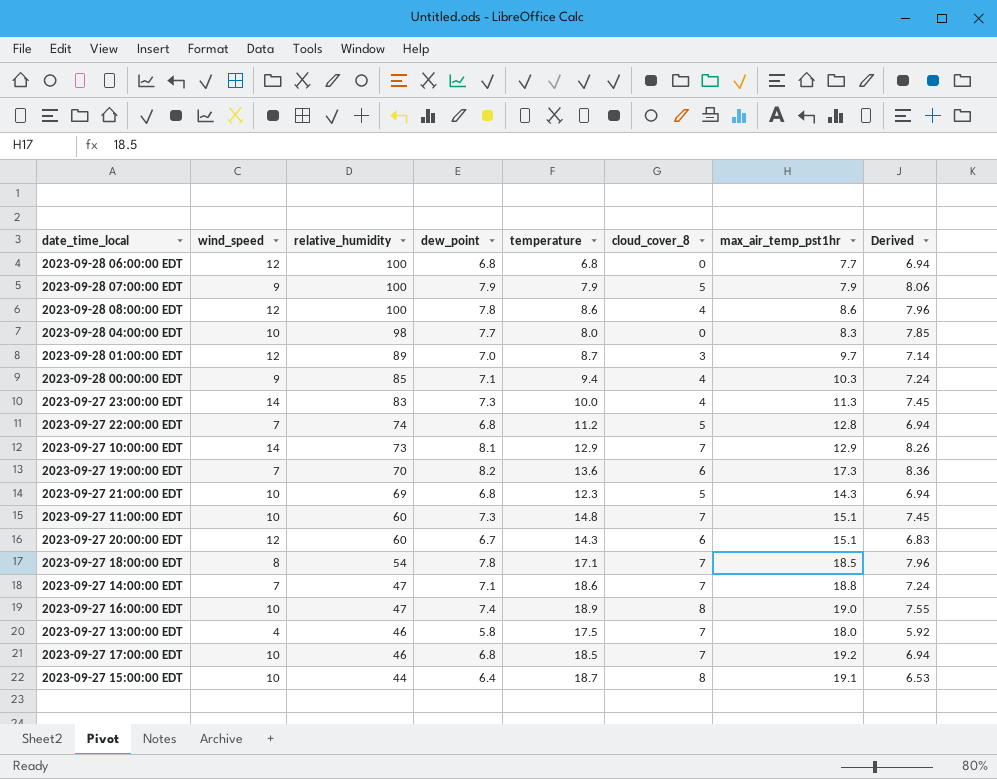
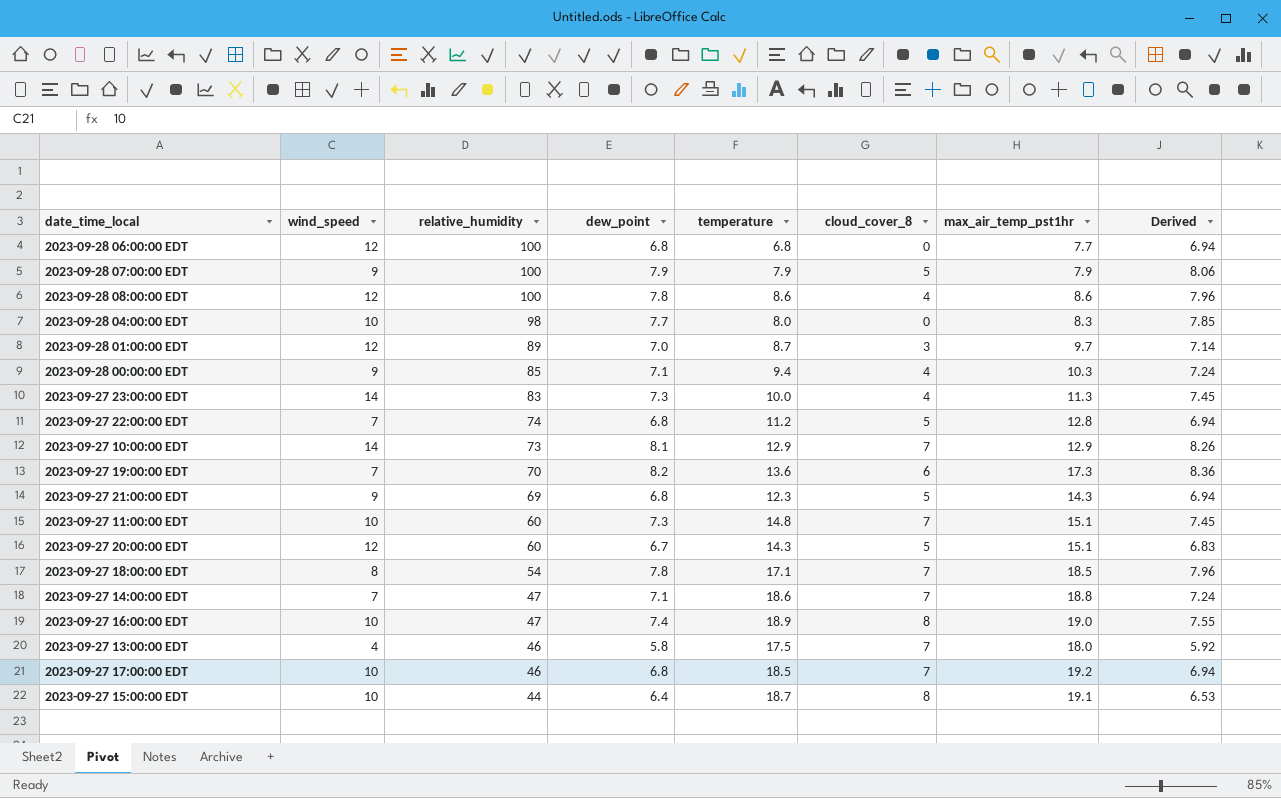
2023-09-27 21:00:00 EDT | wind_speed: 10 -> 9
2023-09-27 20:00:00 EDT | cloud_cover_8: 6 -> 5

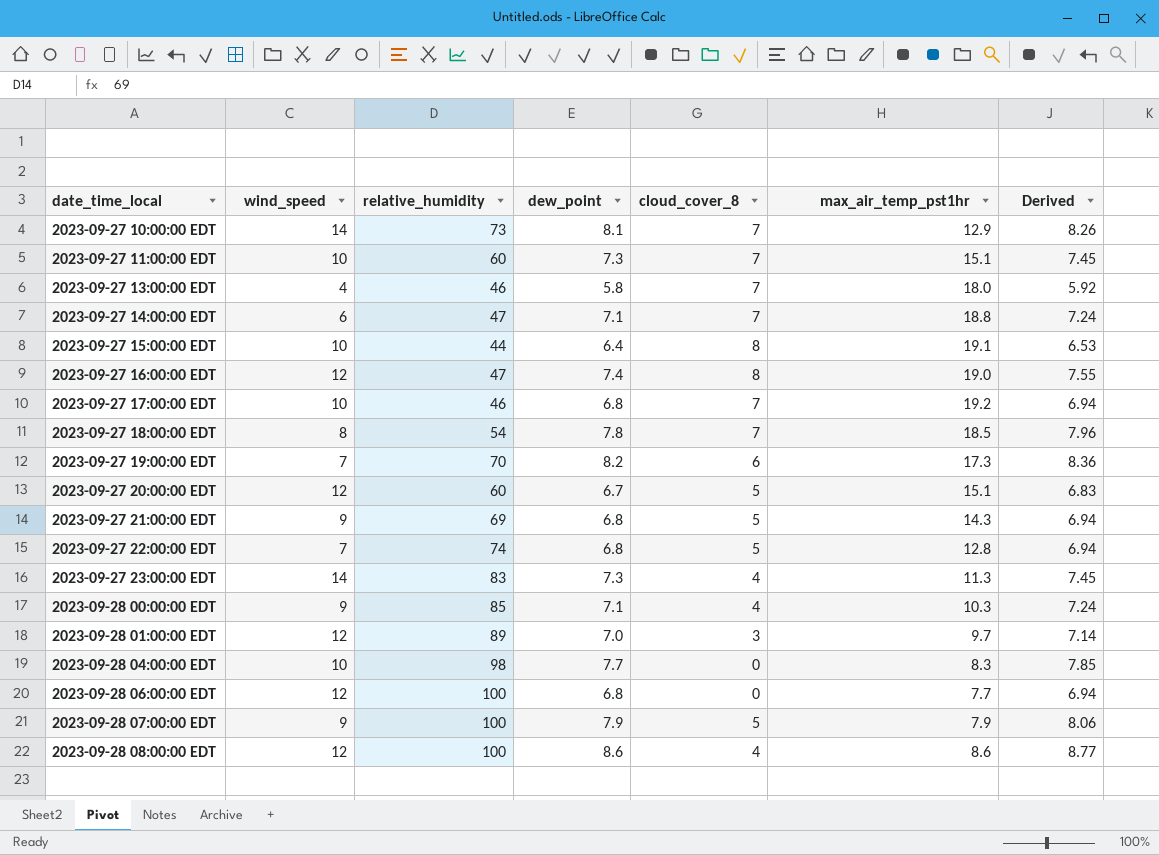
row order: relative_humidity descending -> date_time_local ascending
column temperature | position: 5 -> none
2023-09-27 14:00:00 EDT | wind_speed: 7 -> 6
2023-09-27 16:00:00 EDT | wind_speed: 10 -> 12
2023-09-28 08:00:00 EDT | dew_point: 7.8 -> 8.6
2023-09-28 08:00:00 EDT | Derived: 7.96 -> 8.77

